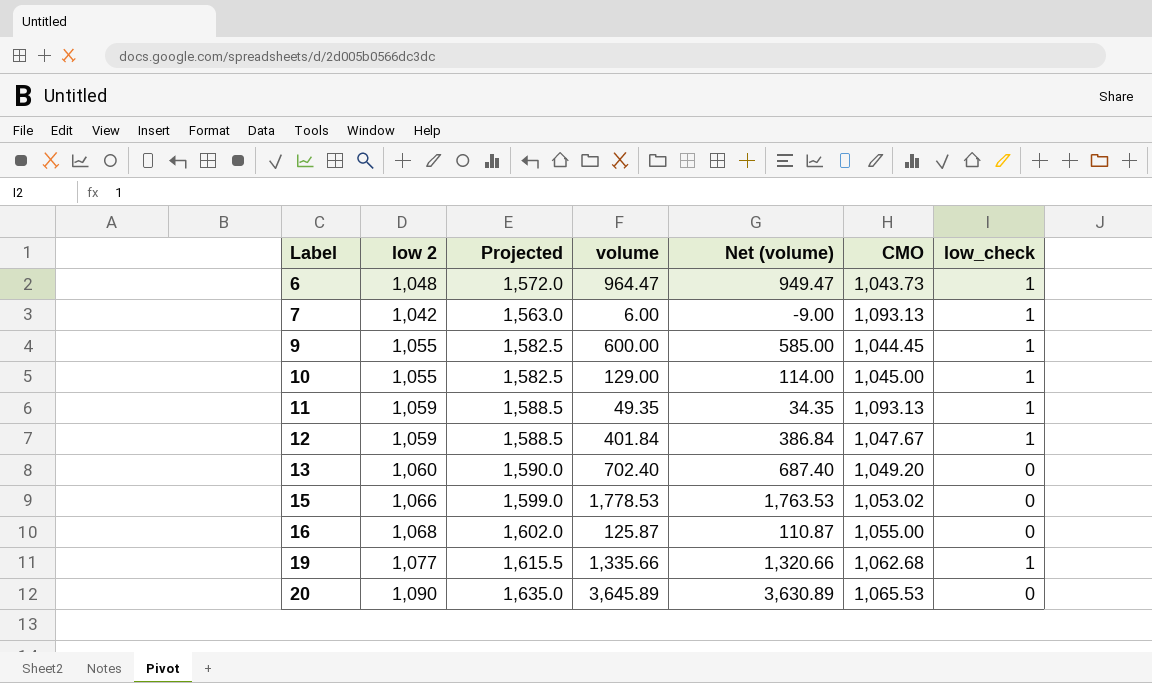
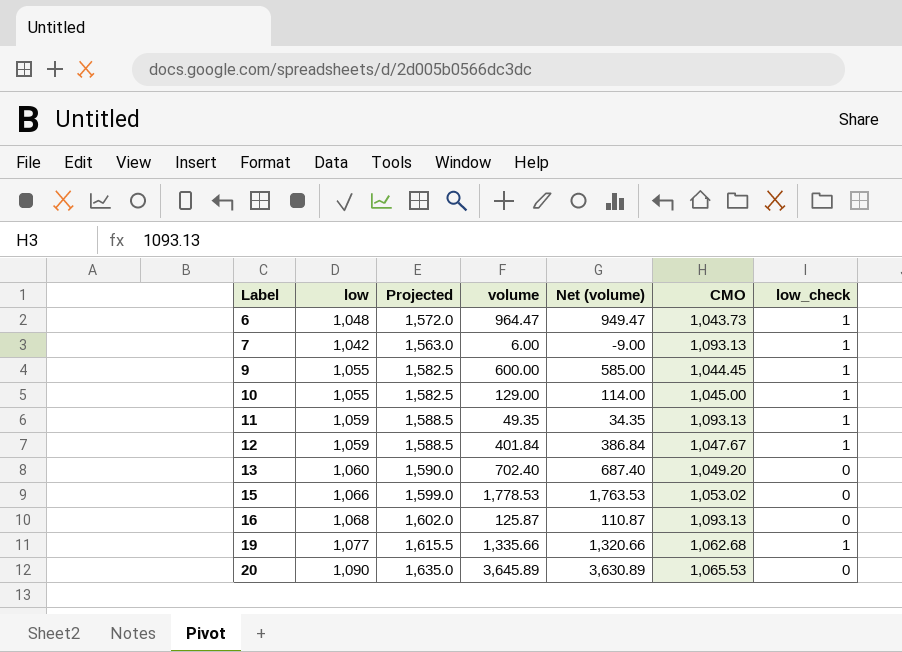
column name: low 2 -> low
16 | CMO: 1,055.00 -> 1,093.13

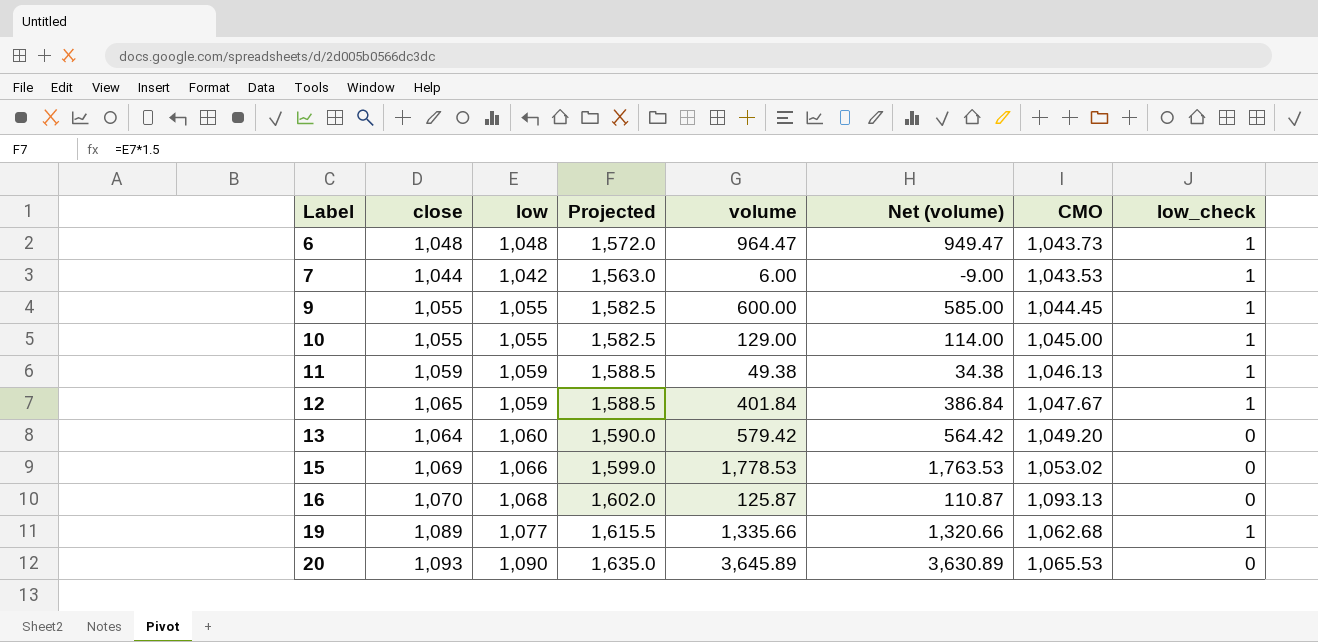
column close | position: none -> 2
7 | CMO: 1,093.13 -> 1,043.53
11 | volume: 49.35 -> 49.38
11 | Net (volume): 34.35 -> 34.38
11 | CMO: 1,093.13 -> 1,046.13
13 | volume: 702.40 -> 579.42
13 | Net (volume): 687.40 -> 564.42

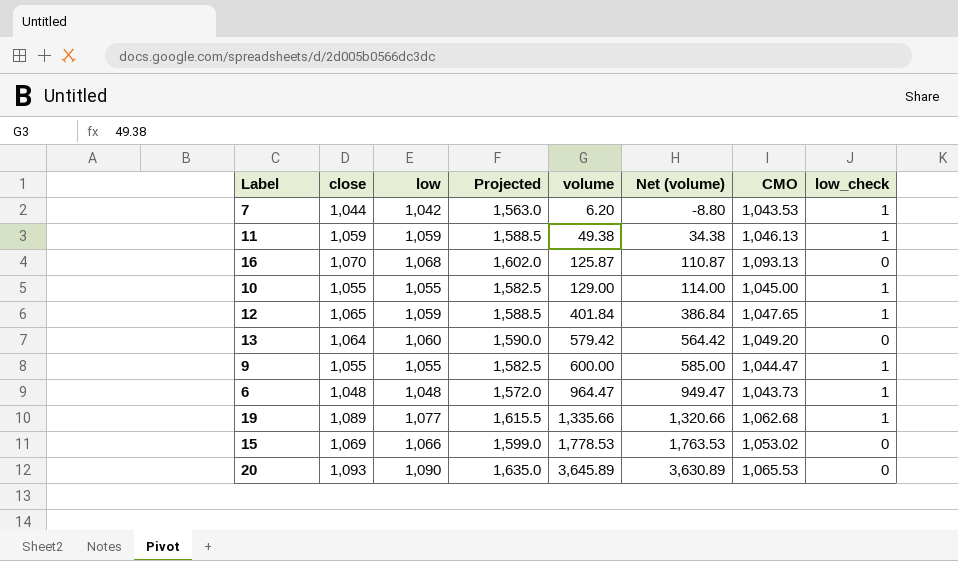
row order: Label ascending -> volume ascending
7 | volume: 6.00 -> 6.20
7 | Net (volume): -9.00 -> -8.80
12 | CMO: 1,047.67 -> 1,047.65
9 | CMO: 1,044.45 -> 1,044.47

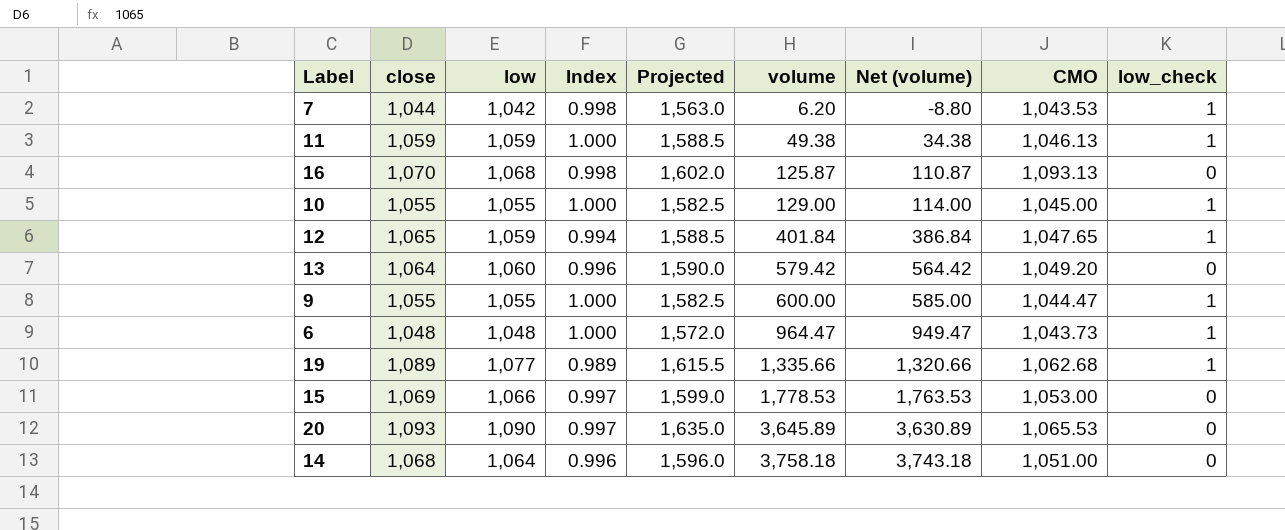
column Index | formula: none -> [low] / [close]
15 | CMO: 1,053.02 -> 1,053.00
row 14: none -> 1,068 | 1,064 | 0.996 | 1,596.0 | 3,758.18 | 3,743.18 | 1,051.00 | 0

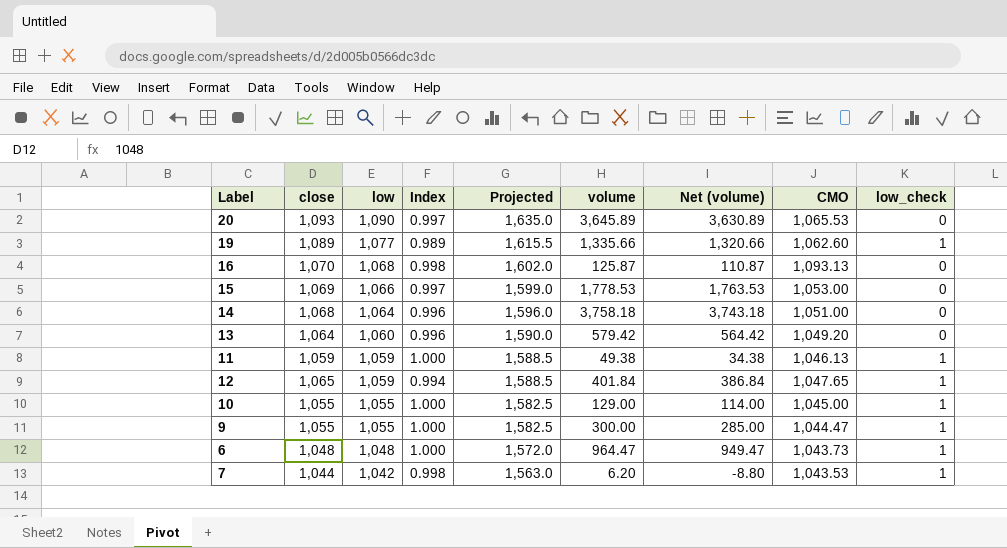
row order: volume ascending -> low descending
19 | CMO: 1,062.68 -> 1,062.60
9 | volume: 600.00 -> 300.00
9 | Net (volume): 585.00 -> 285.00

